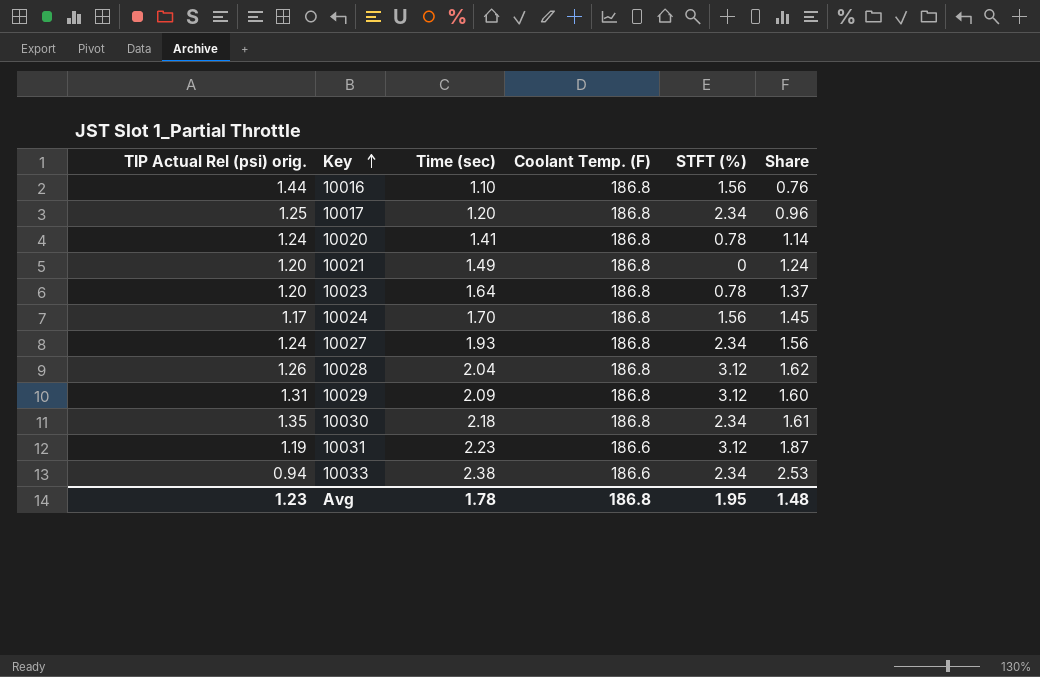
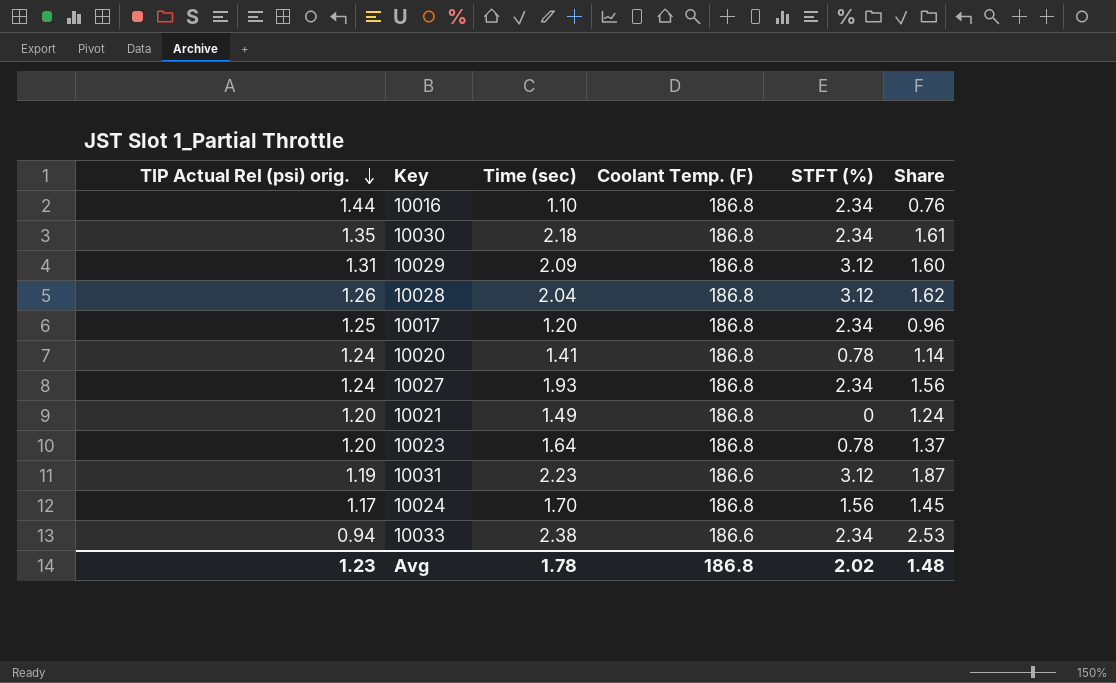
row order: Key ascending -> TIP Actual Rel (psi) orig. descending
10016 | STFT (%): 1.56 -> 2.34
Avg | STFT (%): 1.95 -> 2.02

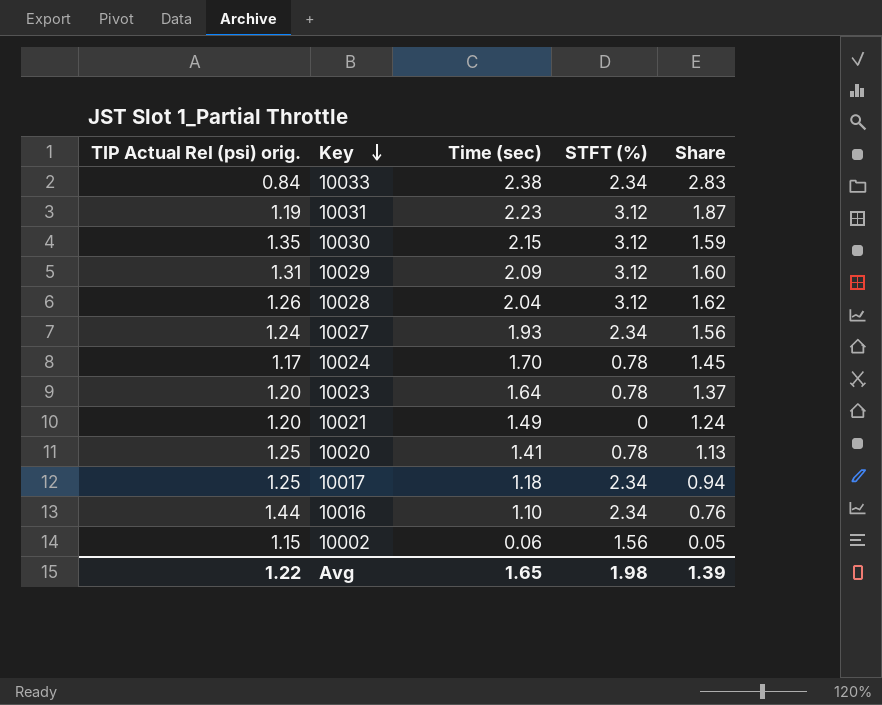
row order: TIP Actual Rel (psi) orig. descending -> Key descending
column Coolant Temp. (F) | position: 4 -> none
10033 | TIP Actual Rel (psi) orig.: 0.94 -> 0.84
10033 | Share: 2.53 -> 2.83
10030 | Time (sec): 2.18 -> 2.15
10030 | STFT (%): 2.34 -> 3.12
10030 | Share: 1.61 -> 1.59
10024 | STFT (%): 1.56 -> 0.78
10020 | TIP Actual Rel (psi) orig.: 1.24 -> 1.25
10020 | Share: 1.14 -> 1.13
10017 | Time (sec): 1.20 -> 1.18
10017 | Share: 0.96 -> 0.94
row 10002: none -> 1.15 | 0.06 | 1.56 | 0.05
Avg | TIP Actual Rel (psi) orig.: 1.23 -> 1.22
Avg | Time (sec): 1.78 -> 1.65
Avg | STFT (%): 2.02 -> 1.98
Avg | Share: 1.48 -> 1.39

